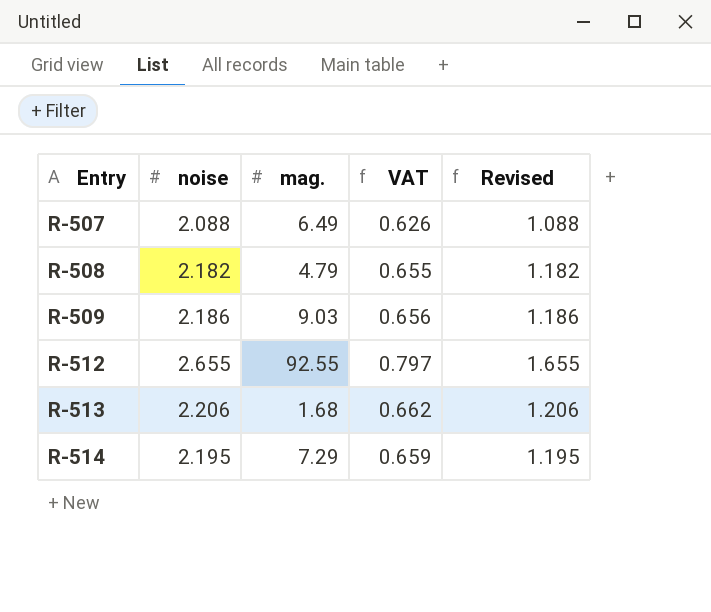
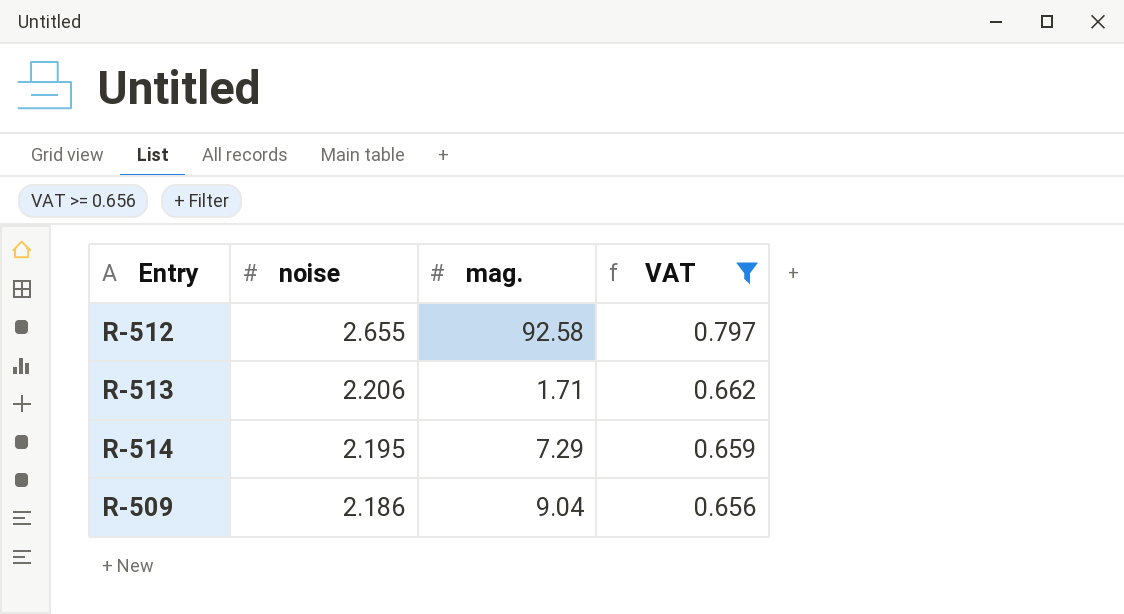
filter: none -> VAT >= 0.656
row order: Entry ascending -> noise descending
column Revised | formula: [noise] - 1 -> none
R-512 | mag.: 92.55 -> 92.58
R-513 | mag.: 1.68 -> 1.71
R-509 | mag.: 9.03 -> 9.04

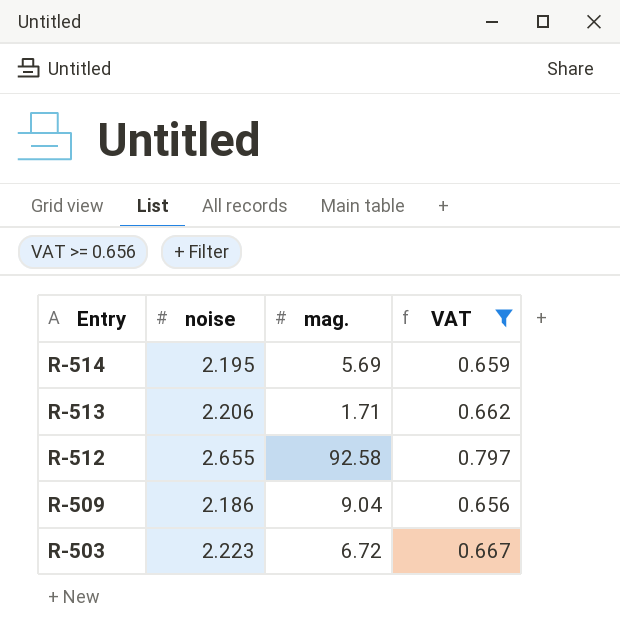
row order: noise descending -> Entry descending
R-514 | mag.: 7.29 -> 5.69
row R-503: none -> 2.223 | 6.72 | 0.667

